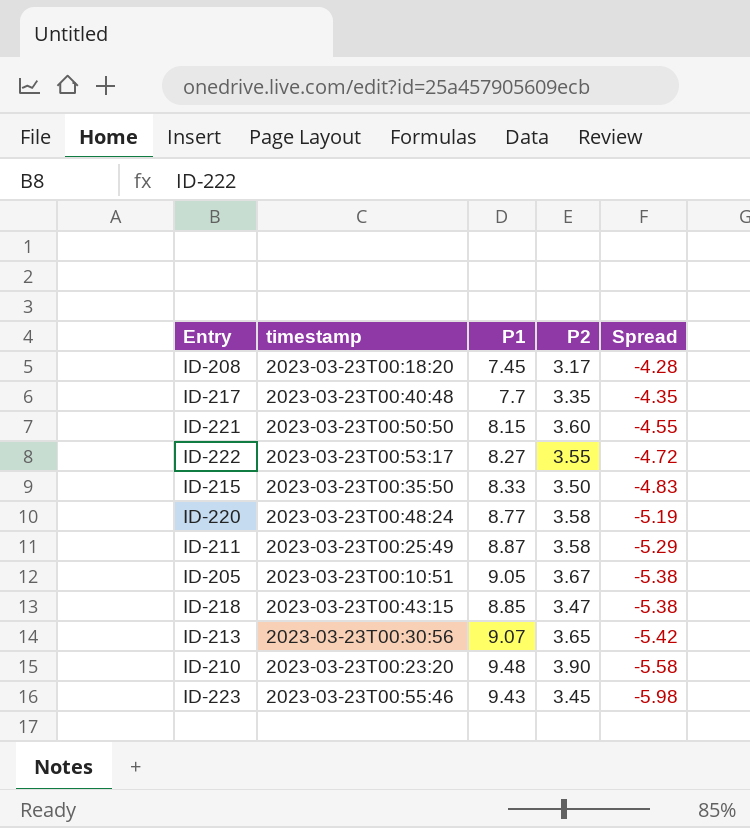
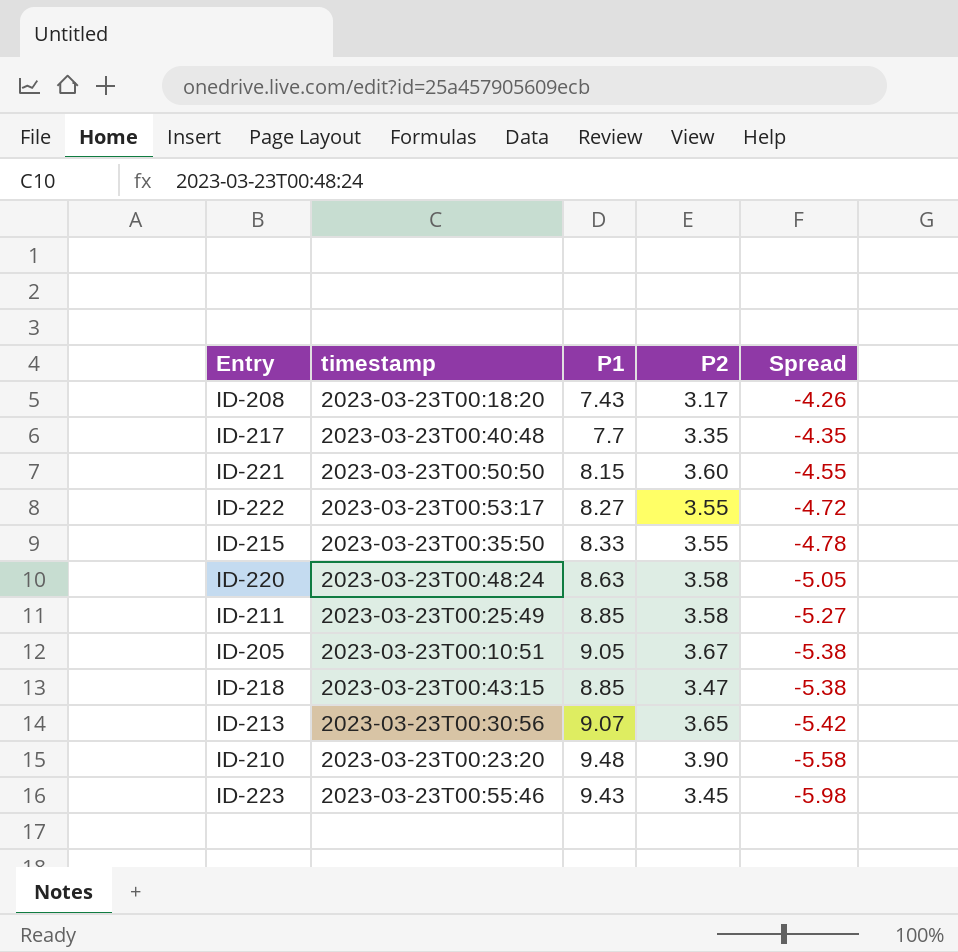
ID-208 | P1: 7.45 -> 7.43
ID-208 | Spread: -4.28 -> -4.26
ID-215 | P2: 3.50 -> 3.55
ID-215 | Spread: -4.83 -> -4.78
ID-220 | P1: 8.77 -> 8.63
ID-220 | Spread: -5.19 -> -5.05
ID-211 | P1: 8.87 -> 8.85
ID-211 | Spread: -5.29 -> -5.27

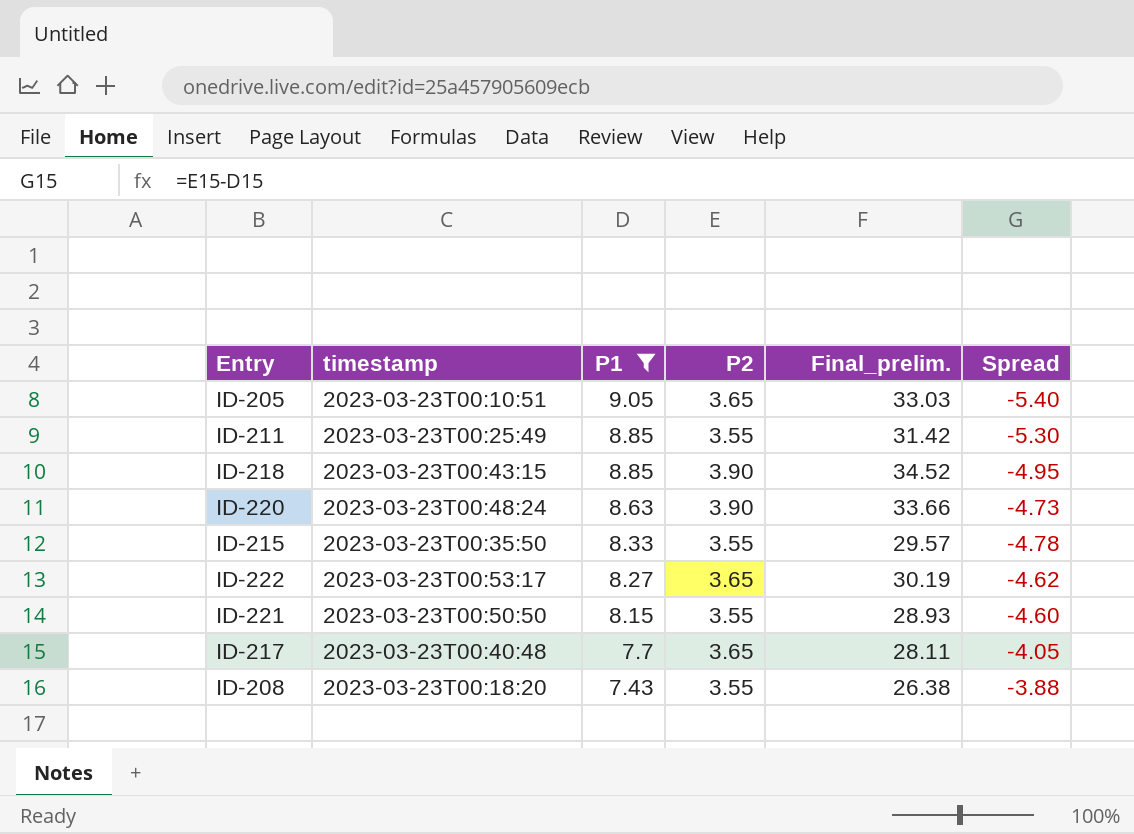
filter: none -> P1 <= 9.05
row order: Spread descending -> P1 descending
column Final_prelim. | formula: none -> [P1] * [P2]
ID-205 | P2: 3.67 -> 3.65
ID-205 | Spread: -5.38 -> -5.40
ID-211 | P2: 3.58 -> 3.55
ID-211 | Spread: -5.27 -> -5.30
ID-218 | P2: 3.47 -> 3.90
ID-218 | Spread: -5.38 -> -4.95
ID-220 | P2: 3.58 -> 3.90
ID-220 | Spread: -5.05 -> -4.73
ID-222 | P2: 3.55 -> 3.65
ID-222 | Spread: -4.72 -> -4.62
ID-221 | P2: 3.60 -> 3.55
ID-221 | Spread: -4.55 -> -4.60
ID-217 | P2: 3.35 -> 3.65
ID-217 | Spread: -4.35 -> -4.05
ID-208 | P2: 3.17 -> 3.55
ID-208 | Spread: -4.26 -> -3.88

